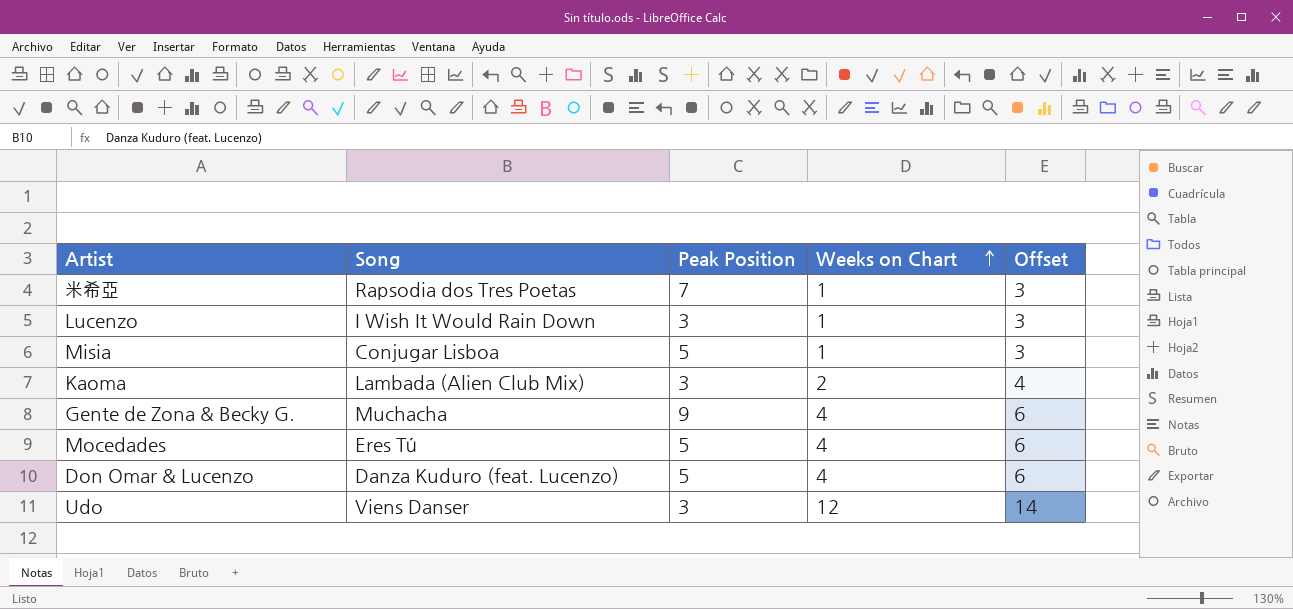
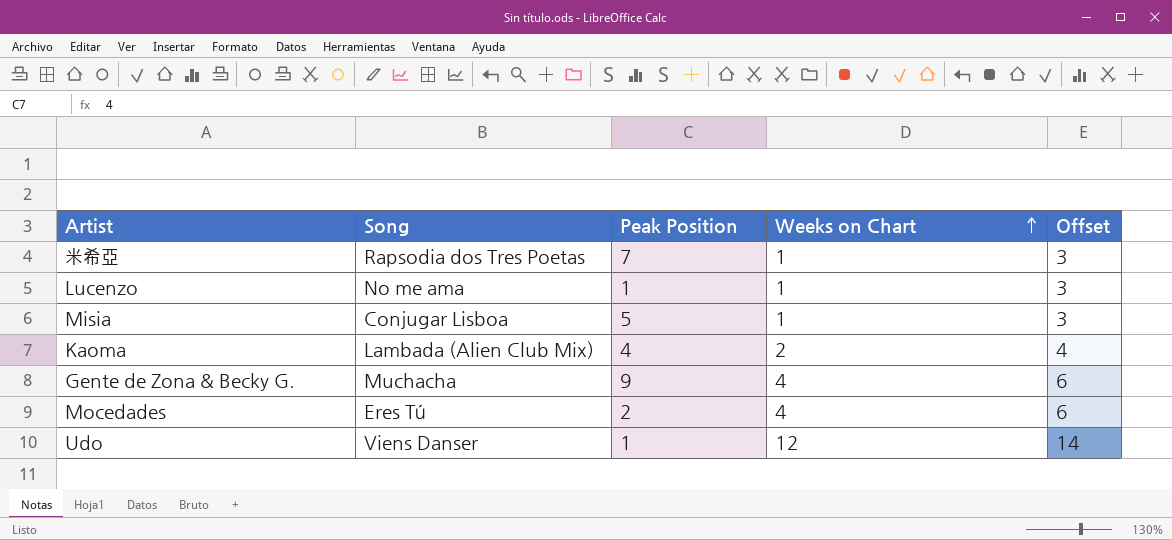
row Don Omar & Lucenzo: Danza Kuduro (feat. Lucenzo) | 5 | 4 | 6 -> none
Lucenzo | Song: I Wish It Would Rain Down -> No me ama
Lucenzo | Peak Position: 3 -> 1
Kaoma | Peak Position: 3 -> 4
Mocedades | Peak Position: 5 -> 2
Udo | Peak Position: 3 -> 1

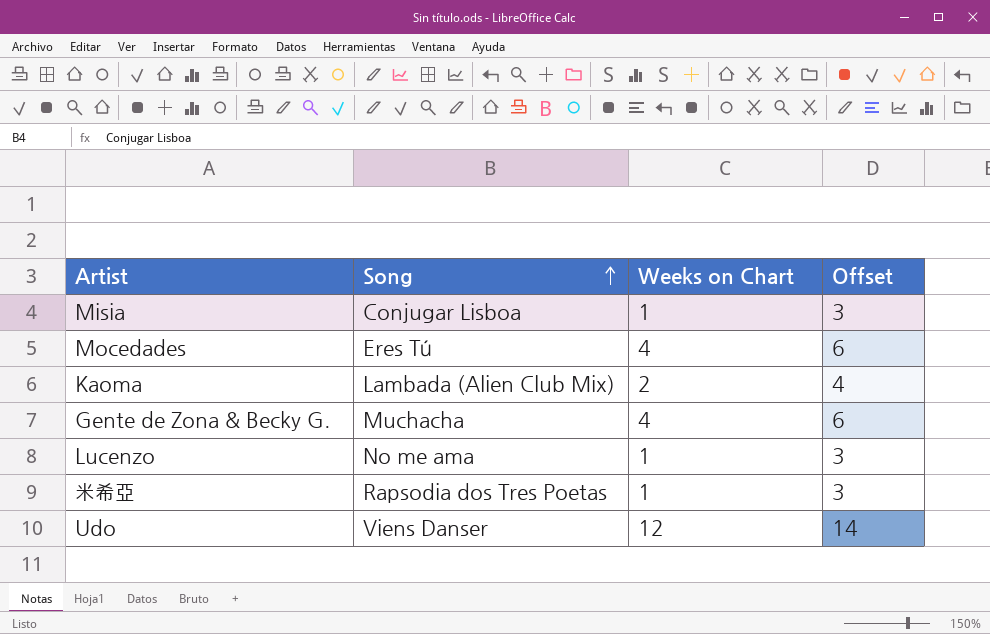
row order: Weeks on Chart ascending -> Song ascending
column Peak Position | position: 3 -> none

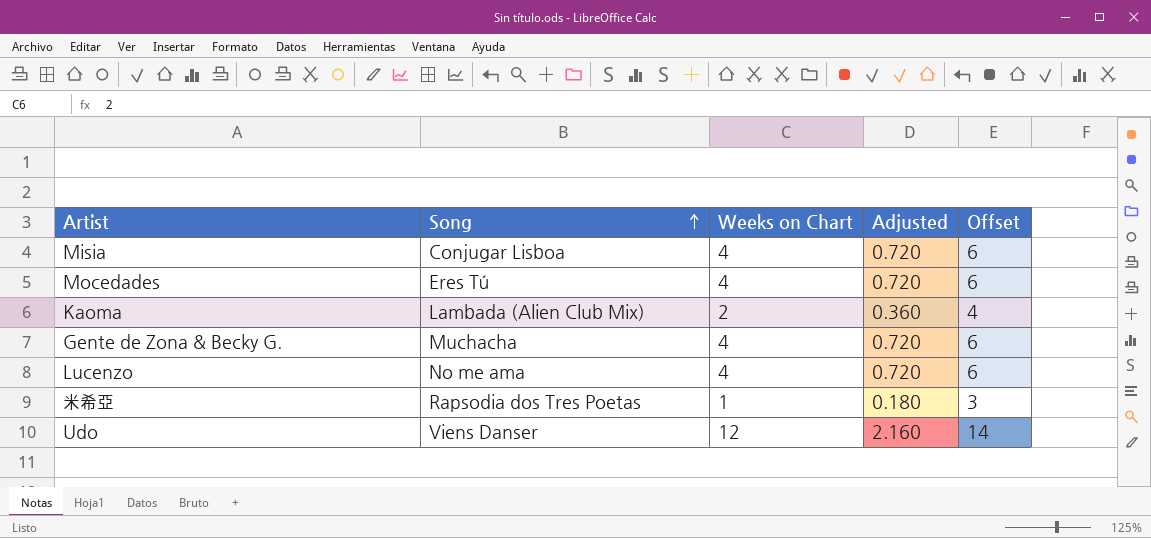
column Adjusted | formula: none -> [Weeks on Chart] * 0.18
Misia | Weeks on Chart: 1 -> 4
Misia | Offset: 3 -> 6
Lucenzo | Weeks on Chart: 1 -> 4
Lucenzo | Offset: 3 -> 6

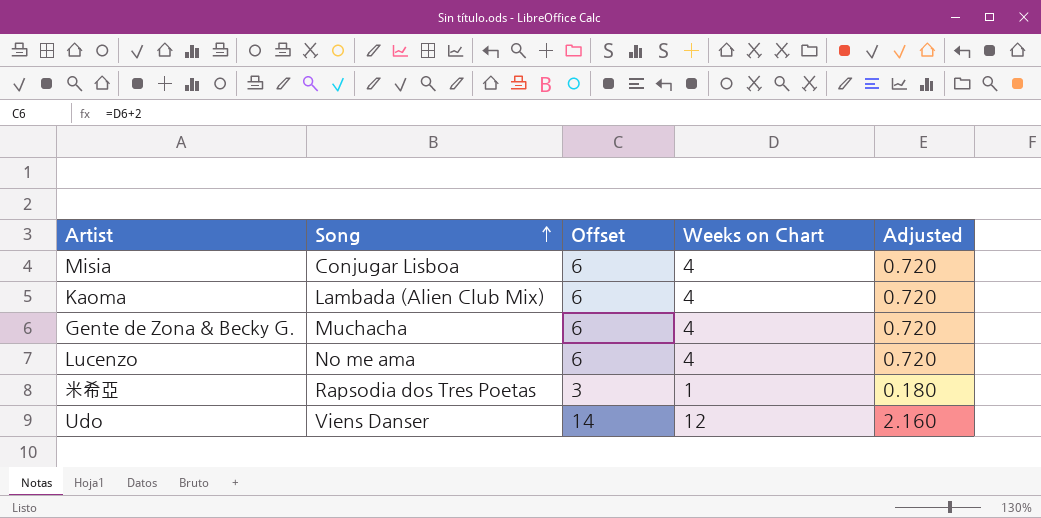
column Offset | position: 5 -> 3
row Mocedades: Eres Tú | 4 | 0.720 | 6 -> none
Kaoma | Offset: 4 -> 6
Kaoma | Weeks on Chart: 2 -> 4
Kaoma | Adjusted: 0.360 -> 0.720

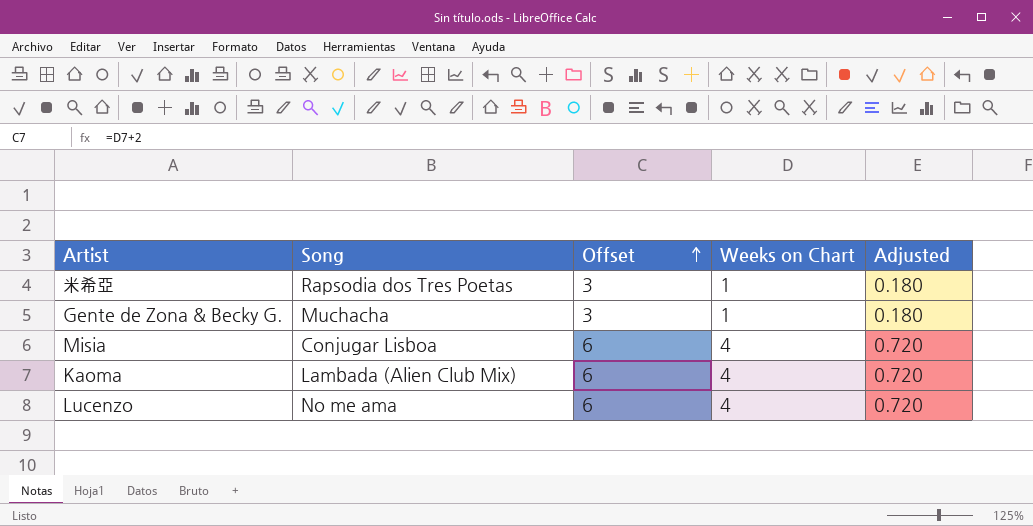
row order: Song ascending -> Offset ascending
row Udo: Viens Danser | 14 | 12 | 2.160 -> none
Gente de Zona & Becky G. | Offset: 6 -> 3
Gente de Zona & Becky G. | Weeks on Chart: 4 -> 1
Gente de Zona & Becky G. | Adjusted: 0.720 -> 0.180

